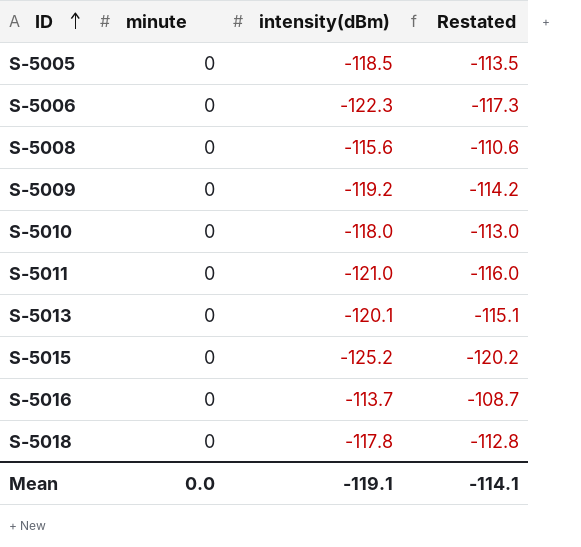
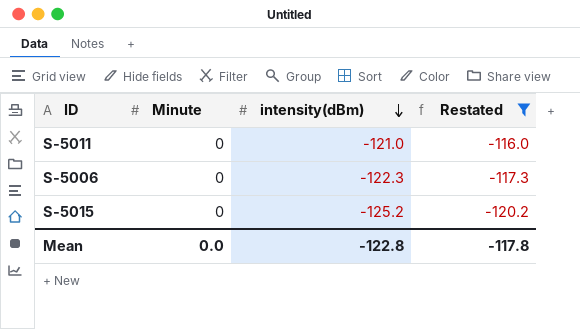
filter: none -> Restated <= -116.0
row order: ID ascending -> intensity(dBm) descending
column name: minute -> Minute
Mean | intensity(dBm): -119.1 -> -122.8
Mean | Restated: -114.1 -> -117.8

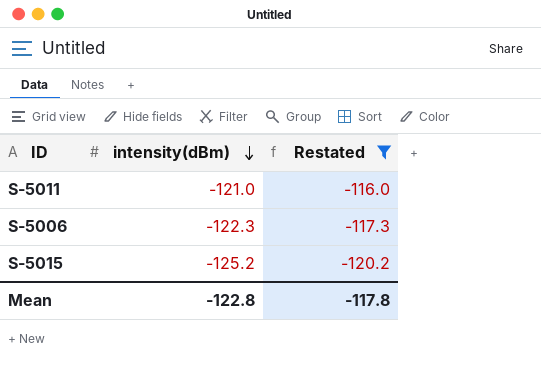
column Minute | position: 2 -> none

